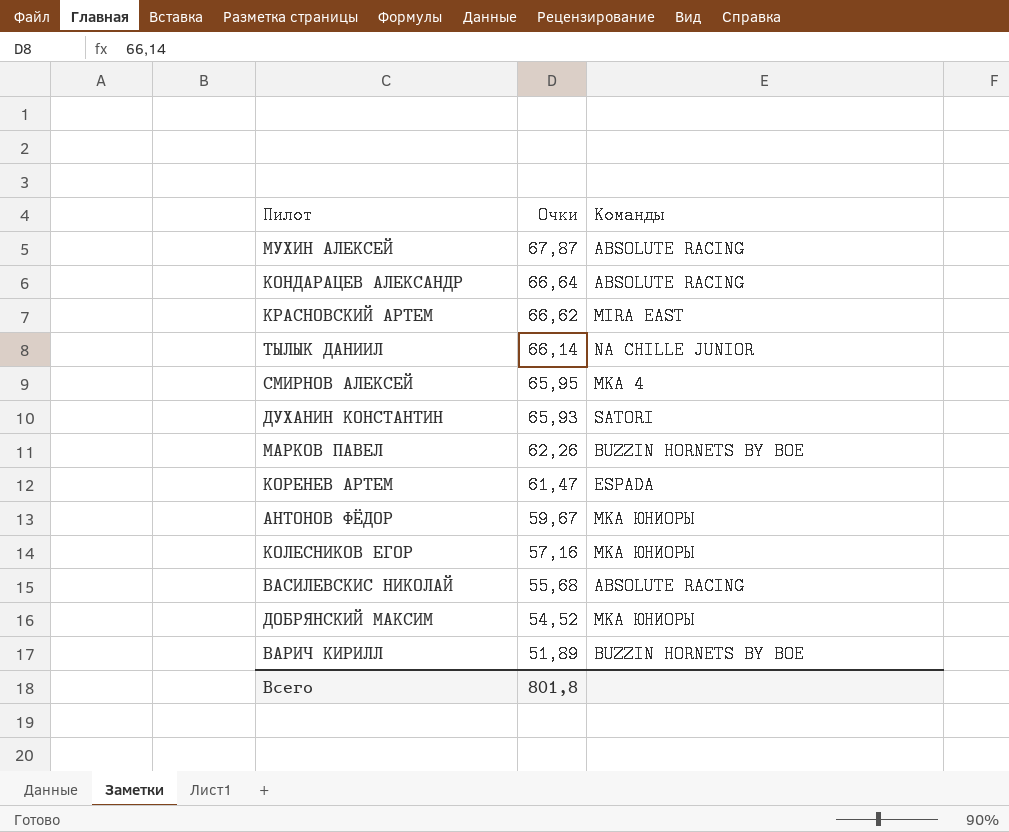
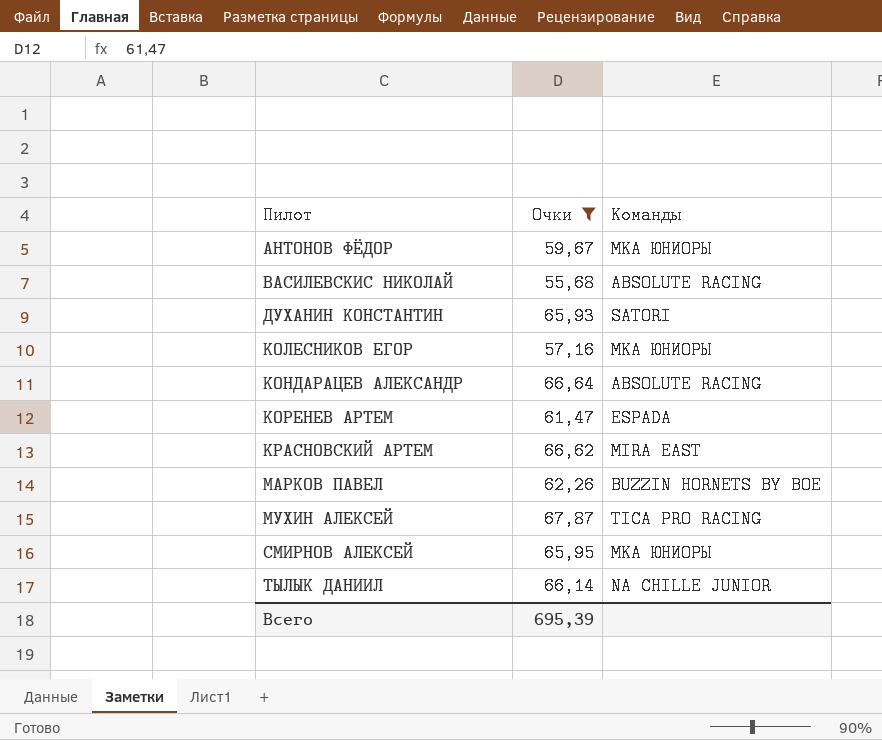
filter: none -> Очки >= 55,68
row order: Очки descending -> Пилот ascending
МУХИН АЛЕКСЕЙ | Команды: ABSOLUTE RACING -> TICA PRO RACING
СМИРНОВ АЛЕКСЕЙ | Команды: MKA 4 -> MKA ЮНИОРЫ
Всего | Очки: 801,8 -> 695,39

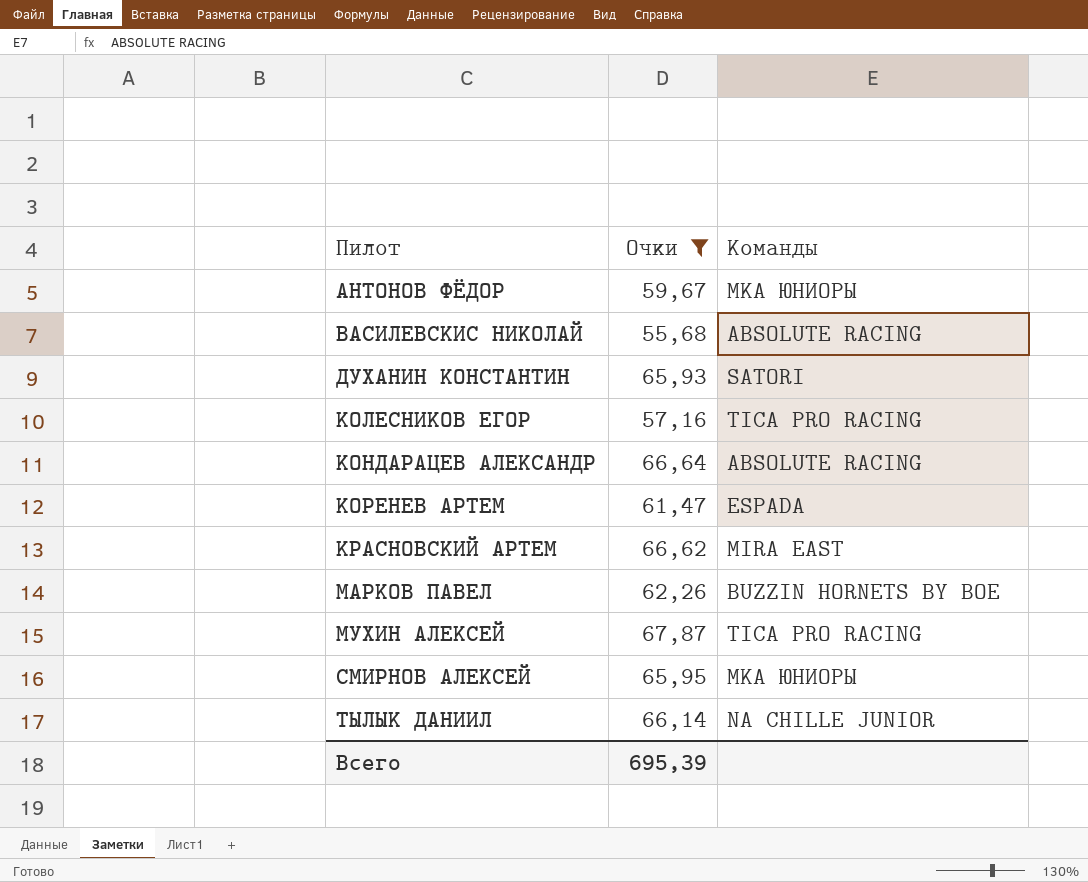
КОЛЕСНИКОВ ЕГОР | Команды: MKA ЮНИОРЫ -> TICA PRO RACING

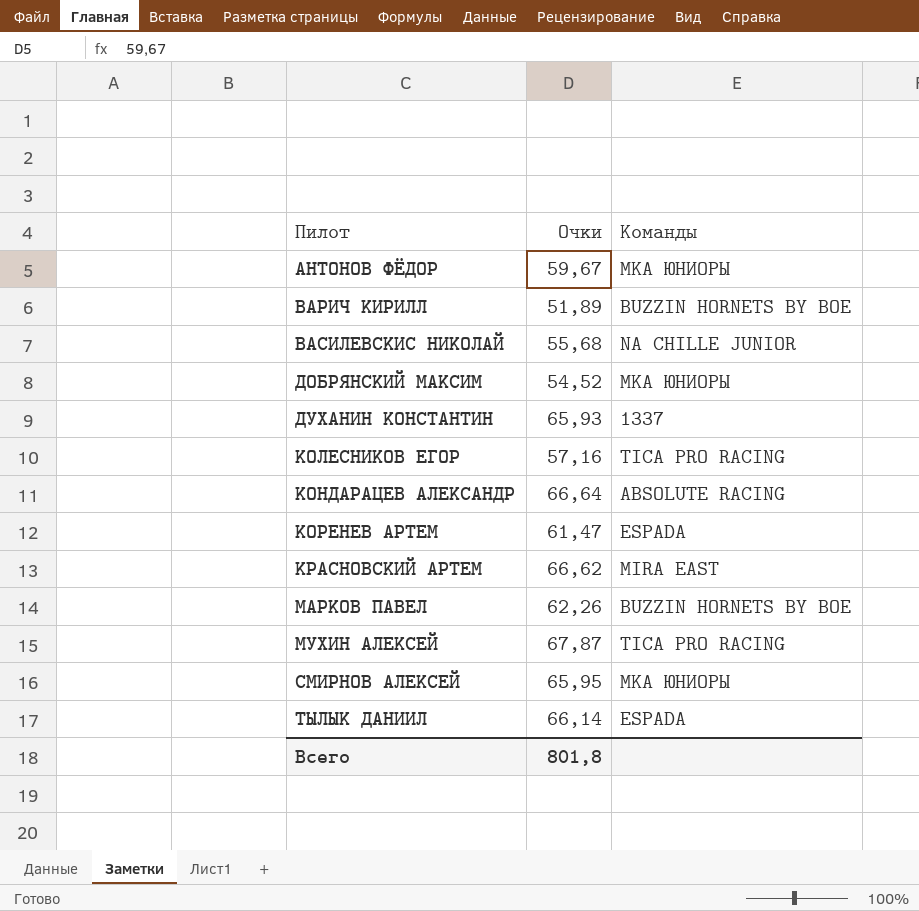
filter: Очки >= 55,68 -> none
ВАСИЛЕВСКИС НИКОЛАЙ | Команды: ABSOLUTE RACING -> NA CHILLE JUNIOR
ДУХАНИН КОНСТАНТИН | Команды: SATORI -> 1337
ТЫЛЫК ДАНИИЛ | Команды: NA CHILLE JUNIOR -> ESPADA
Всего | Очки: 695,39 -> 801,8

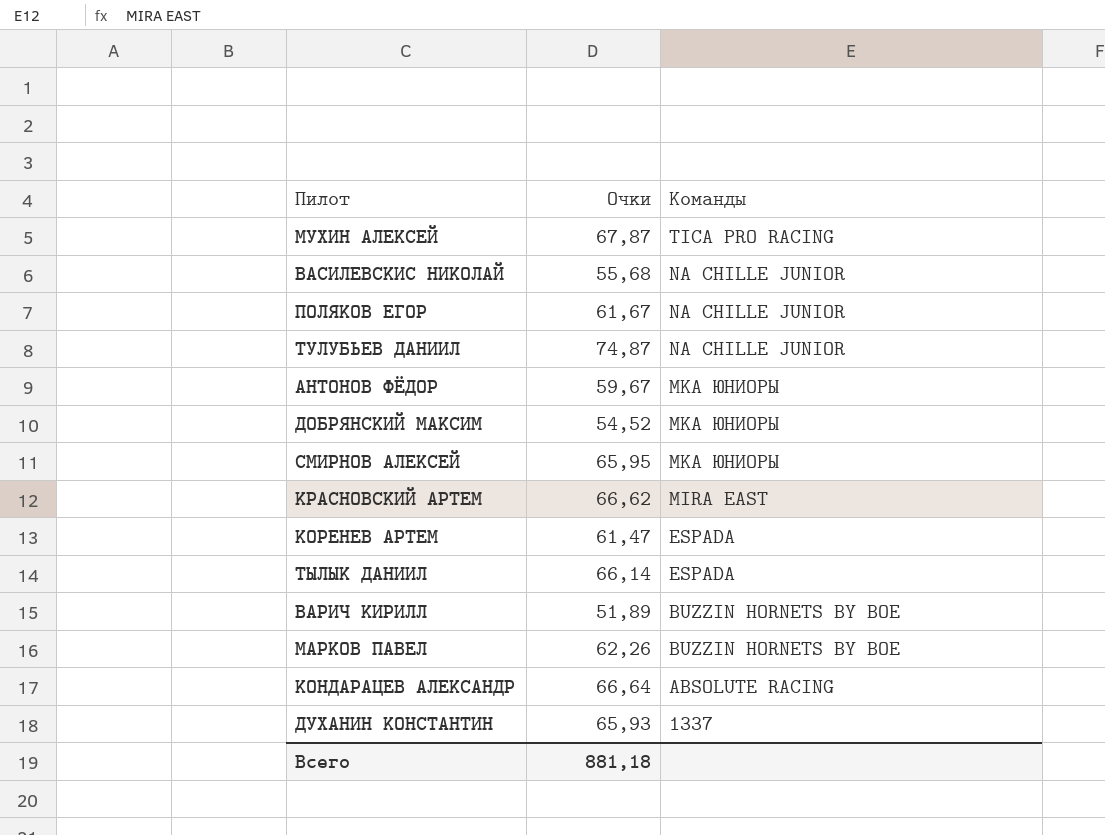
row order: Пилот ascending -> Команды descending
row КОЛЕСНИКОВ ЕГОР: 57,16 | TICA PRO RACING -> none
row ПОЛЯКОВ ЕГОР: none -> 61,67 | NA CHILLE JUNIOR
row ТУЛУБЬЕВ ДАНИИЛ: none -> 74,87 | NA CHILLE JUNIOR
Всего | Очки: 801,8 -> 881,18

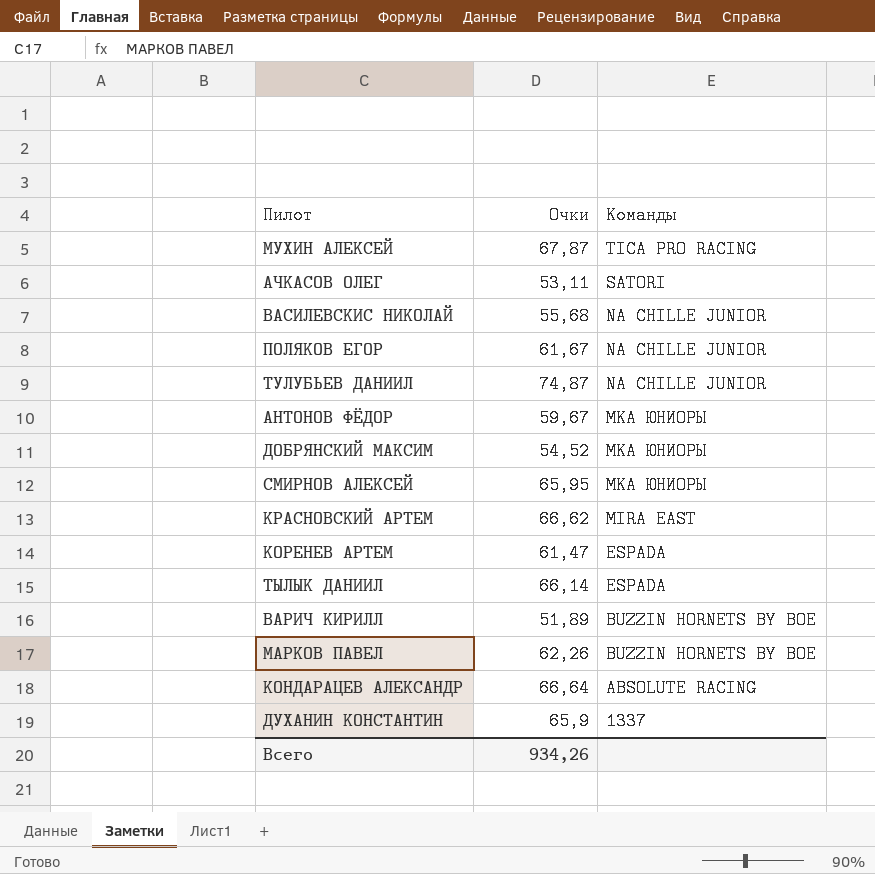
row АЧКАСОВ ОЛЕГ: none -> 53,11 | SATORI
ДУХАНИН КОНСТАНТИН | Очки: 65,93 -> 65,9
Всего | Очки: 881,18 -> 934,26

